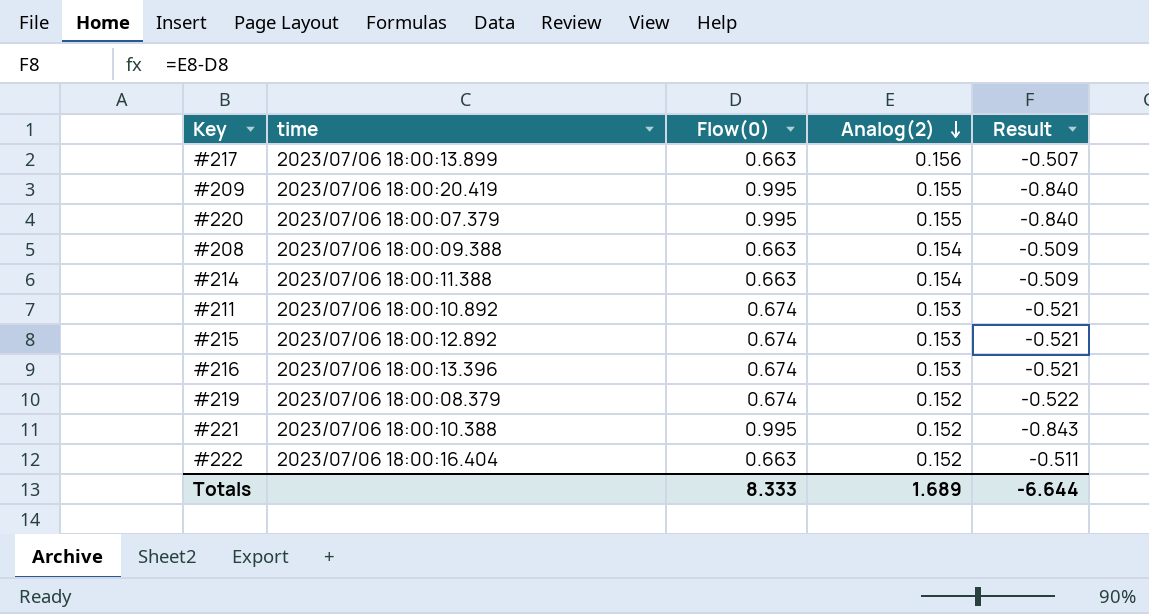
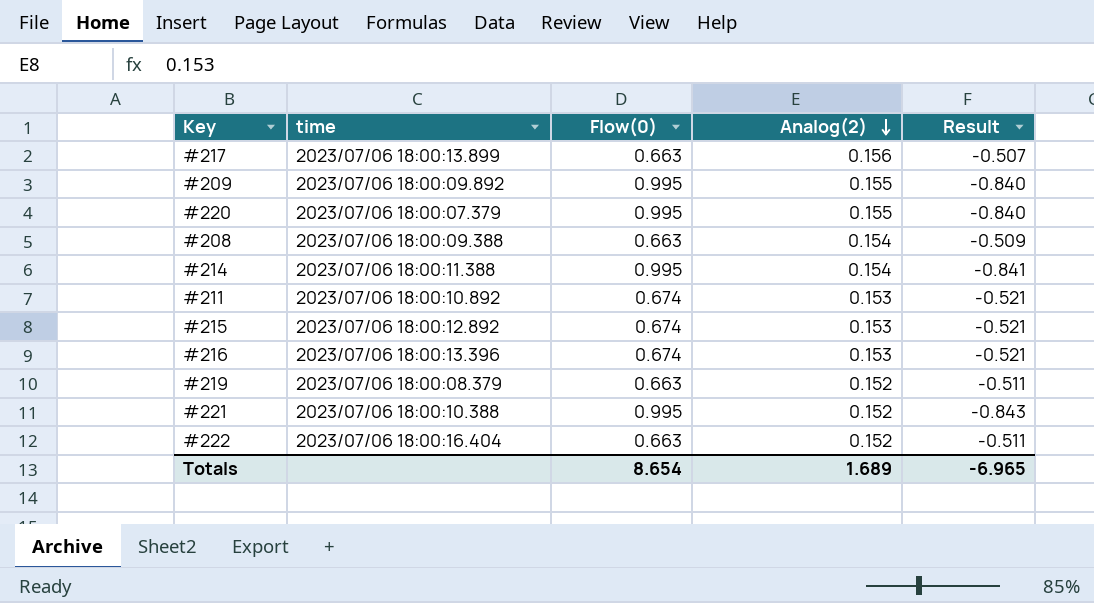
#209 | time: 2023/07/06 18:00:20.419 -> 2023/07/06 18:00:09.892
#214 | Flow(0): 0.663 -> 0.995
#214 | Result: -0.509 -> -0.841
#219 | Flow(0): 0.674 -> 0.663
#219 | Result: -0.522 -> -0.511
Totals | Flow(0): 8.333 -> 8.654
Totals | Result: -6.644 -> -6.965

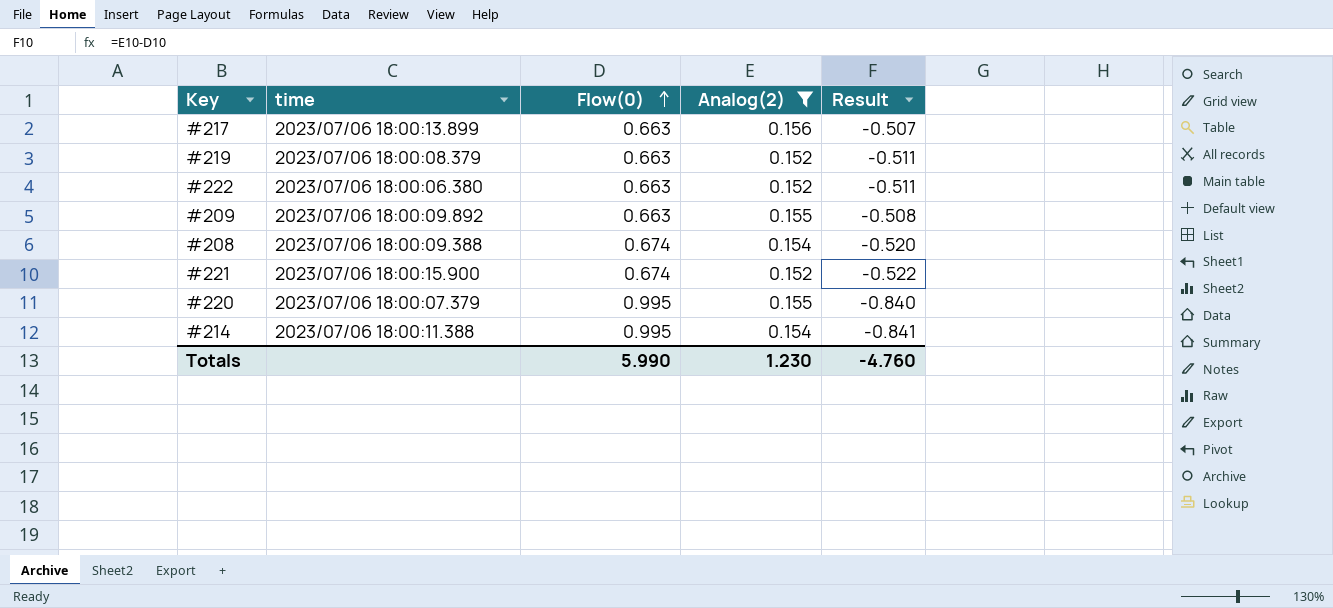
filter: none -> Analog(2) != 0.153
row order: Analog(2) descending -> Flow(0) ascending
#222 | time: 2023/07/06 18:00:16.404 -> 2023/07/06 18:00:06.380
#209 | Flow(0): 0.995 -> 0.663
#209 | Result: -0.840 -> -0.508
#208 | Flow(0): 0.663 -> 0.674
#208 | Result: -0.509 -> -0.520
#221 | time: 2023/07/06 18:00:10.388 -> 2023/07/06 18:00:15.900
#221 | Flow(0): 0.995 -> 0.674
#221 | Result: -0.843 -> -0.522
Totals | Flow(0): 8.654 -> 5.990
Totals | Analog(2): 1.689 -> 1.230
Totals | Result: -6.965 -> -4.760

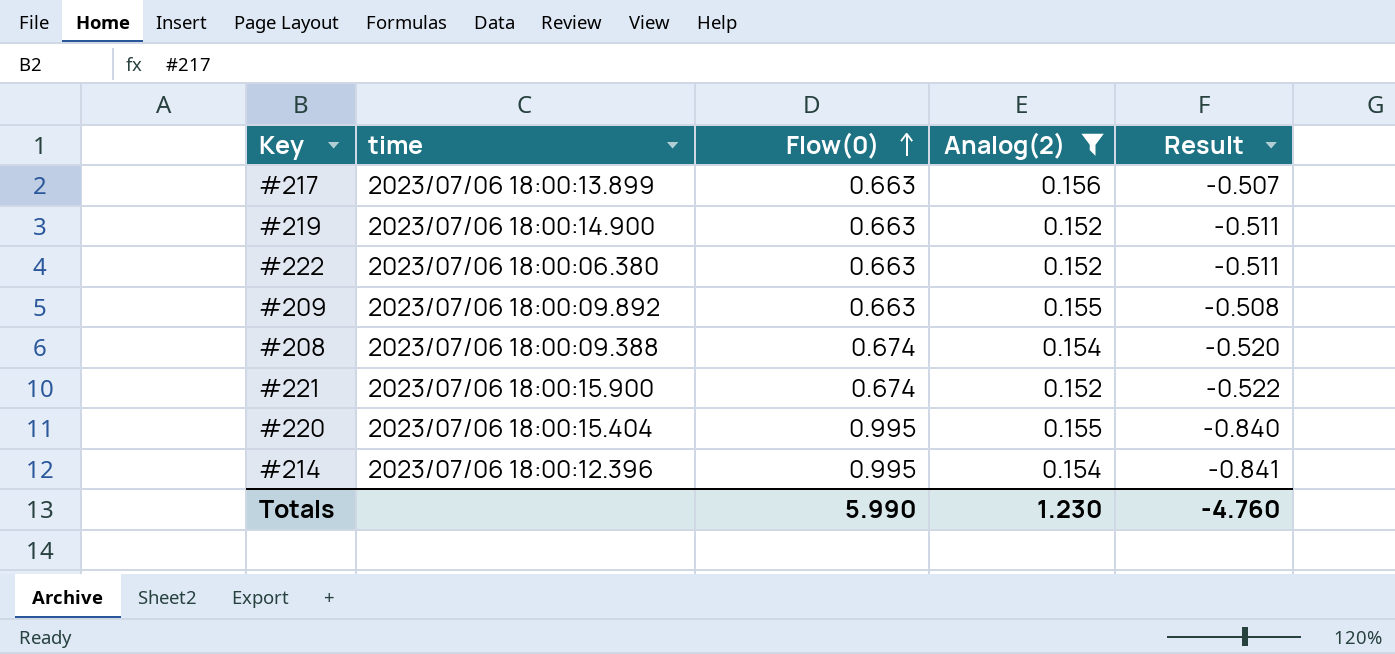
#219 | time: 2023/07/06 18:00:08.379 -> 2023/07/06 18:00:14.900
#220 | time: 2023/07/06 18:00:07.379 -> 2023/07/06 18:00:15.404
#214 | time: 2023/07/06 18:00:11.388 -> 2023/07/06 18:00:12.396

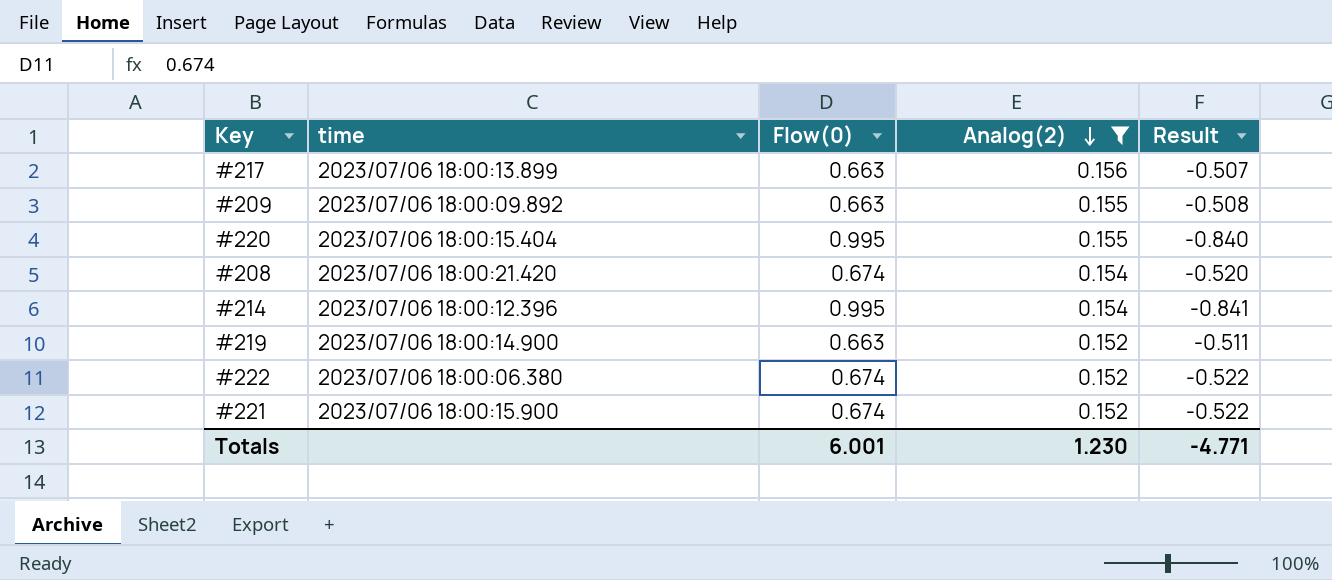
row order: Flow(0) ascending -> Analog(2) descending
#208 | time: 2023/07/06 18:00:09.388 -> 2023/07/06 18:00:21.420
#222 | Flow(0): 0.663 -> 0.674
#222 | Result: -0.511 -> -0.522
Totals | Flow(0): 5.990 -> 6.001
Totals | Result: -4.760 -> -4.771

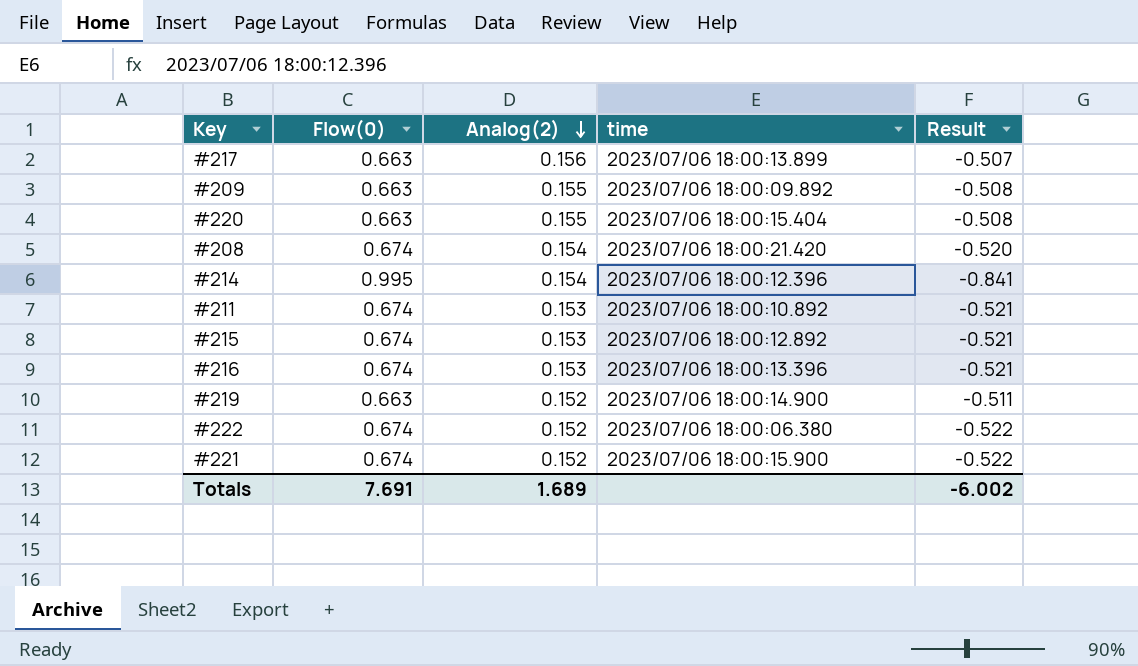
filter: Analog(2) != 0.153 -> none
column time | position: 2 -> 4
#220 | Flow(0): 0.995 -> 0.663
#220 | Result: -0.840 -> -0.508
Totals | Flow(0): 6.001 -> 7.691
Totals | Analog(2): 1.230 -> 1.689
Totals | Result: -4.771 -> -6.002

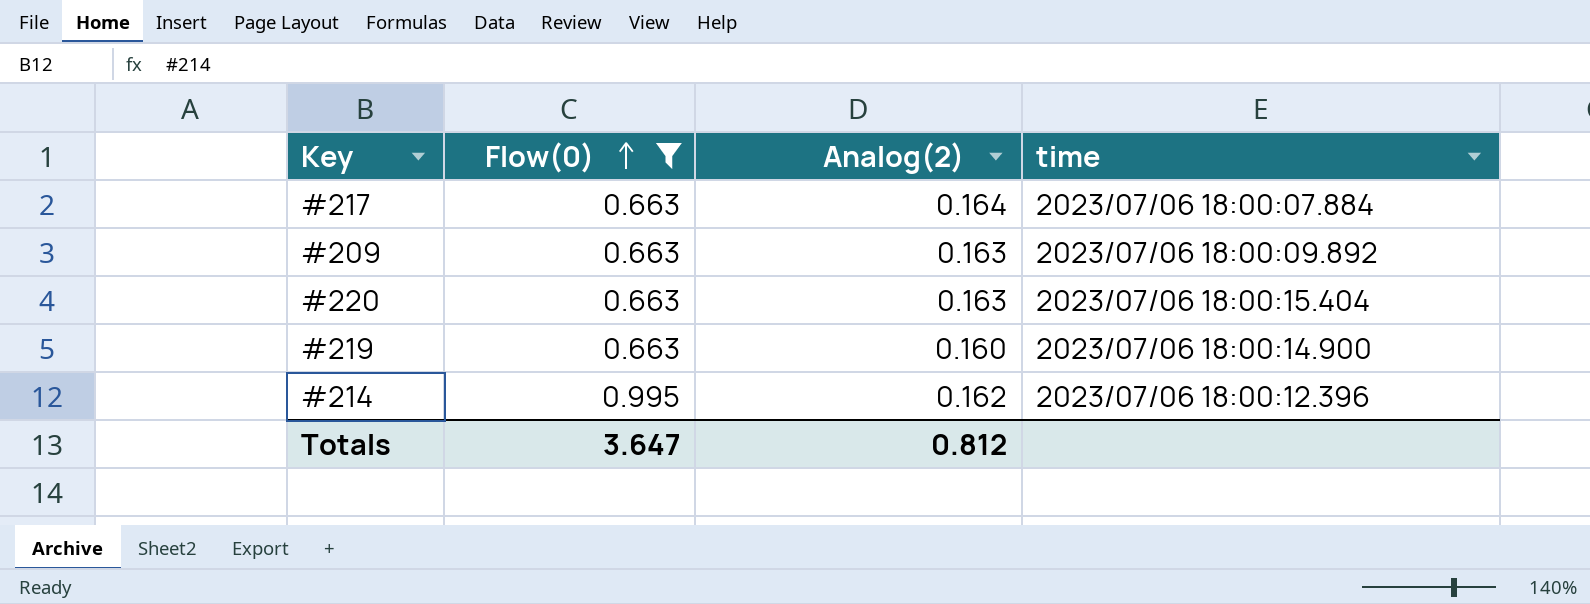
filter: none -> Flow(0) != 0.674
row order: Analog(2) descending -> Flow(0) ascending
column Result | formula: [Analog(2)] - [Flow(0)] -> none
#217 | Analog(2): 0.156 -> 0.164
#217 | time: 2023/07/06 18:00:13.899 -> 2023/07/06 18:00:07.884
#209 | Analog(2): 0.155 -> 0.163
#220 | Analog(2): 0.155 -> 0.163
#219 | Analog(2): 0.152 -> 0.160
#214 | Analog(2): 0.154 -> 0.162
Totals | Flow(0): 7.691 -> 3.647
Totals | Analog(2): 1.689 -> 0.812

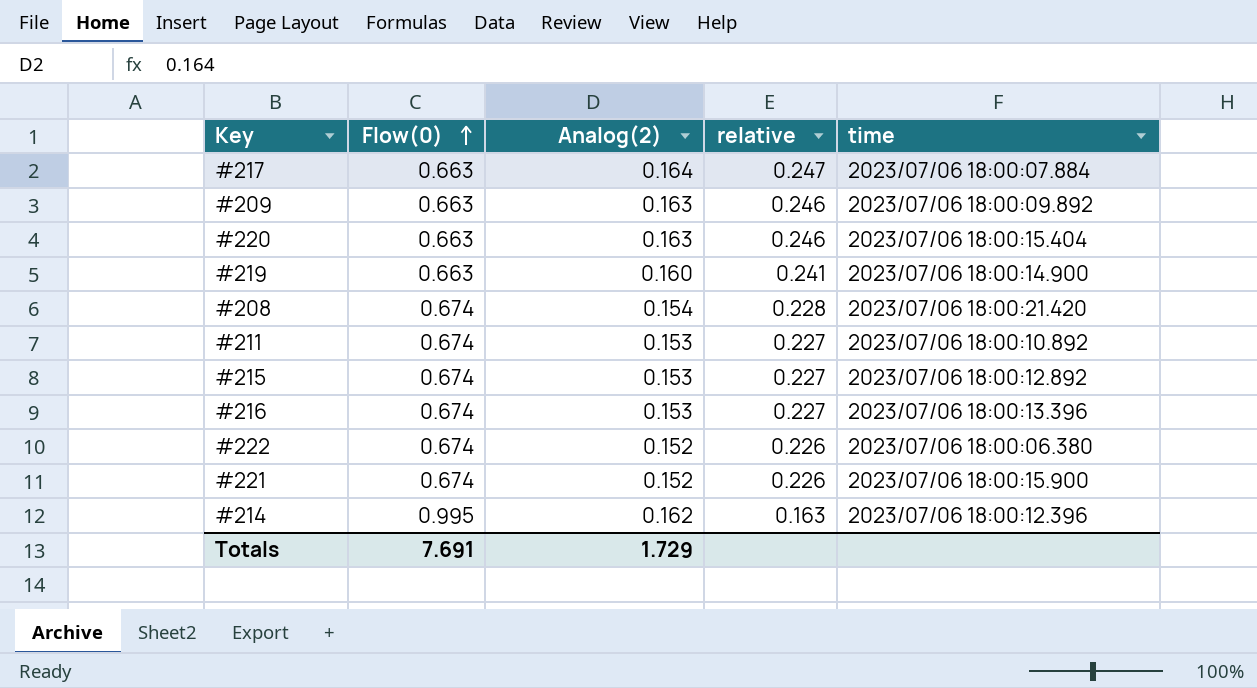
filter: Flow(0) != 0.674 -> none
column relative | formula: none -> [Analog(2)] / [Flow(0)]
Totals | Flow(0): 3.647 -> 7.691
Totals | Analog(2): 0.812 -> 1.729

